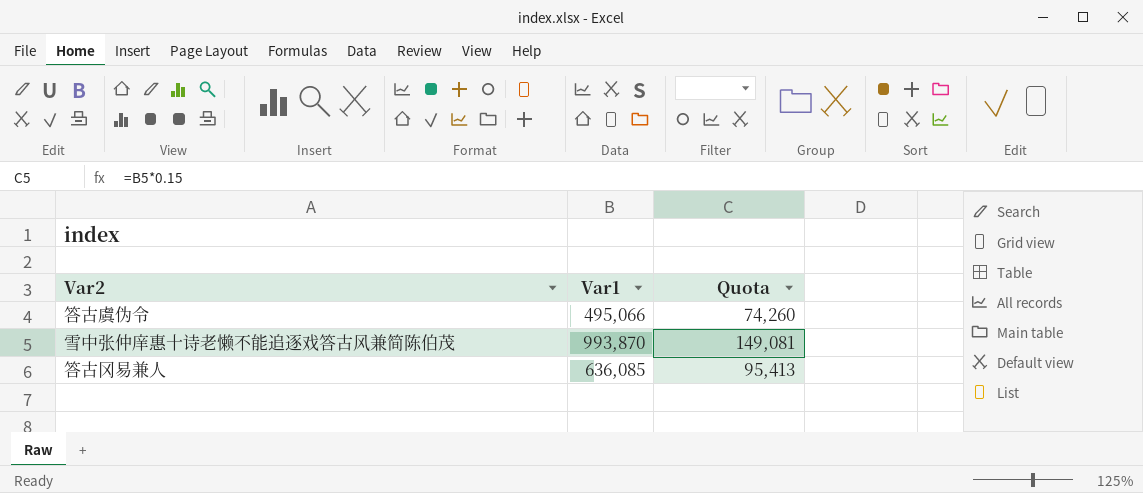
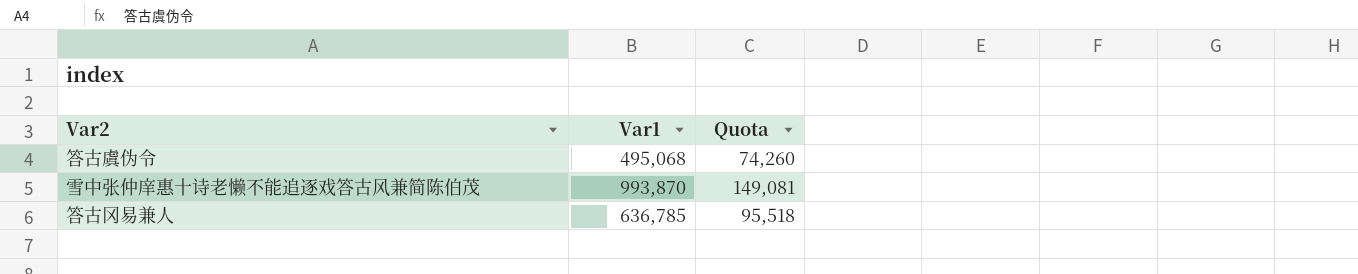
答古虞伪令 | Var1: 495,066 -> 495,068
答古冈易兼人 | Var1: 636,085 -> 636,785
答古冈易兼人 | Quota: 95,413 -> 95,518

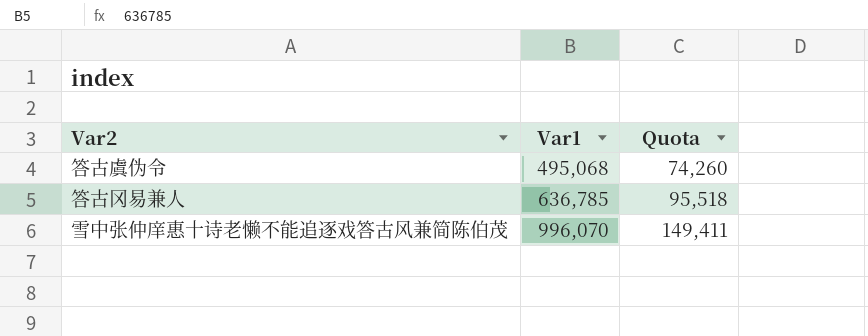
row order: none -> Var1 ascending
雪中张仲庠惠十诗老懒不能追逐戏答古风兼简陈伯茂 | Var1: 993,870 -> 996,070
雪中张仲庠惠十诗老懒不能追逐戏答古风兼简陈伯茂 | Quota: 149,081 -> 149,411

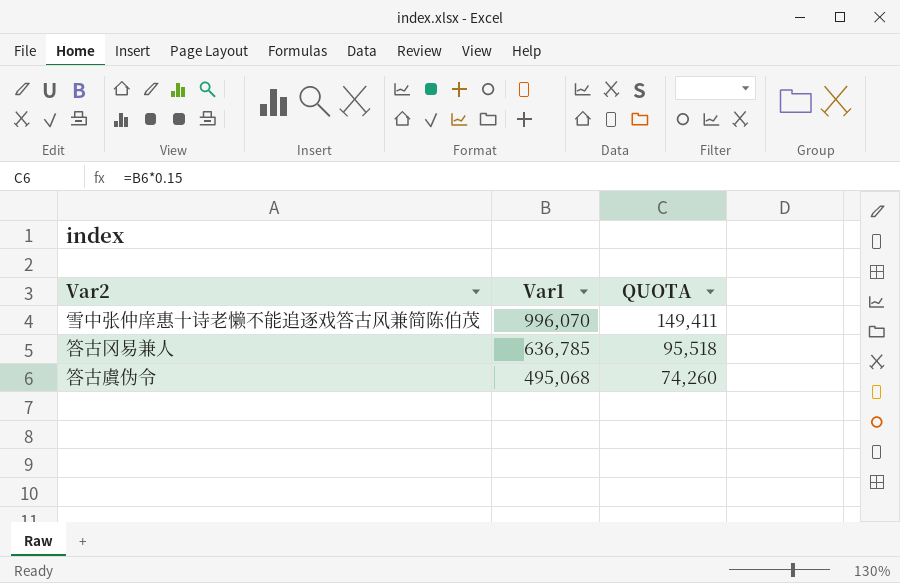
row order: Var1 ascending -> Var1 descending
column name: Quota -> QUOTA

